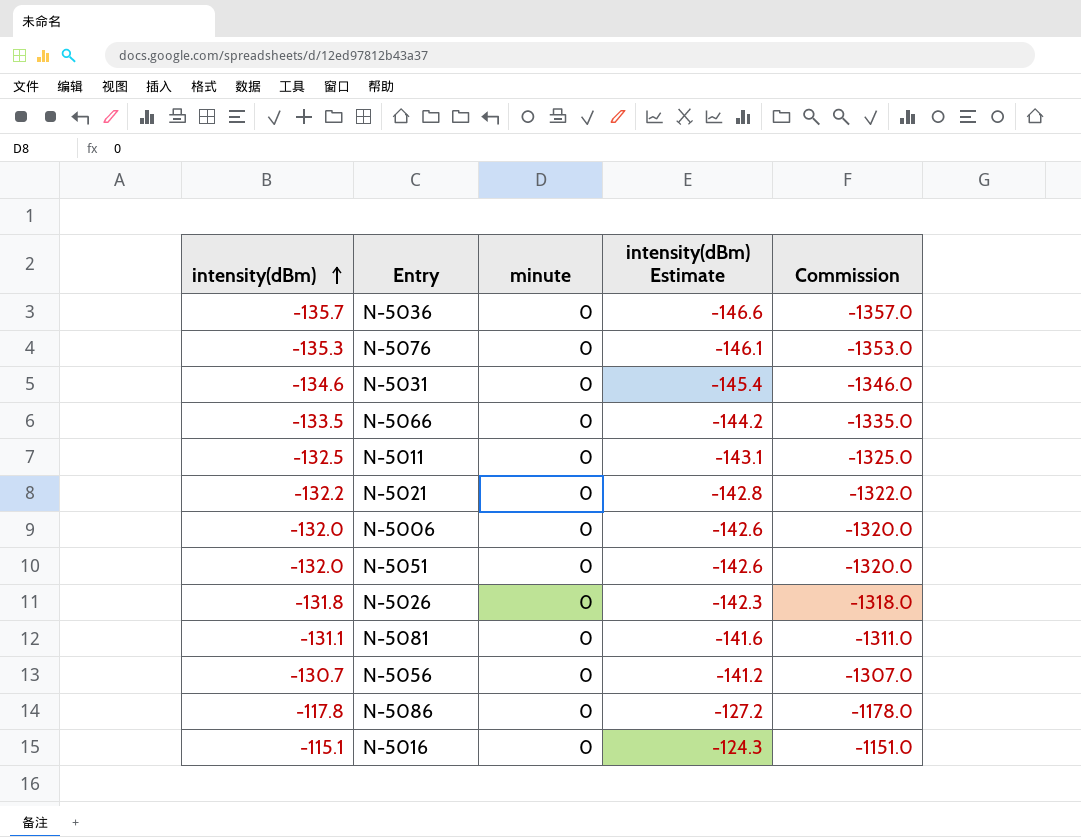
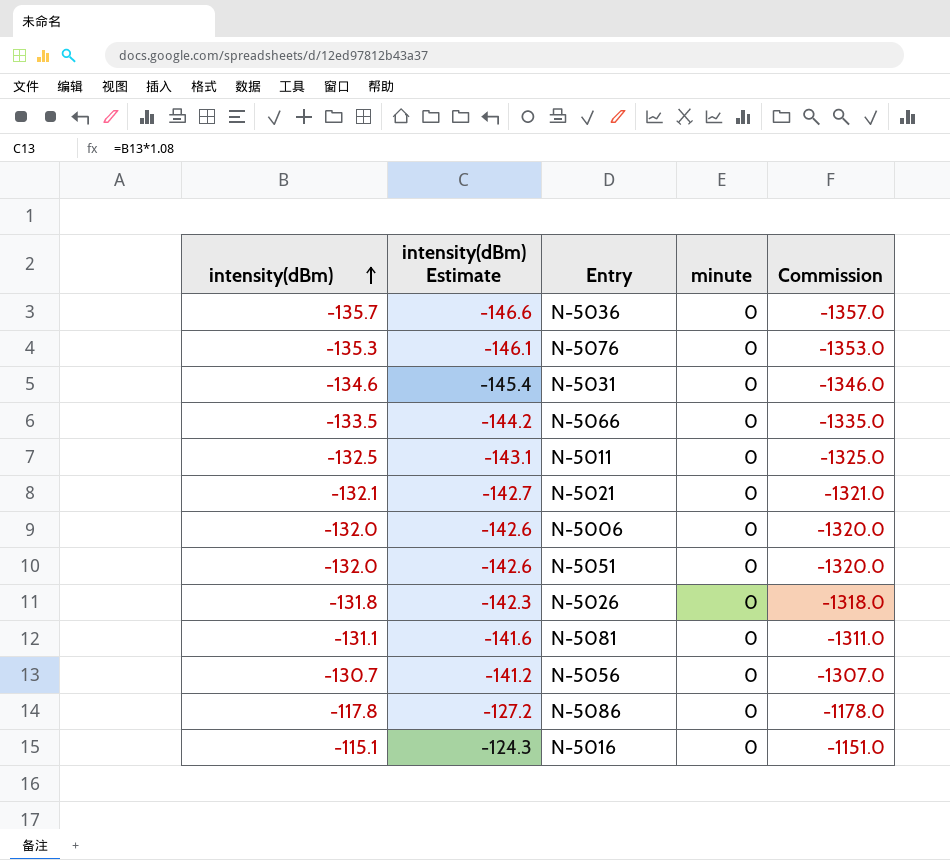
column intensity(dBm) Estimate | position: 4 -> 2
N-5021 | intensity(dBm): -132.2 -> -132.1
N-5021 | intensity(dBm) Estimate: -142.8 -> -142.7
N-5021 | Commission: -1322.0 -> -1321.0

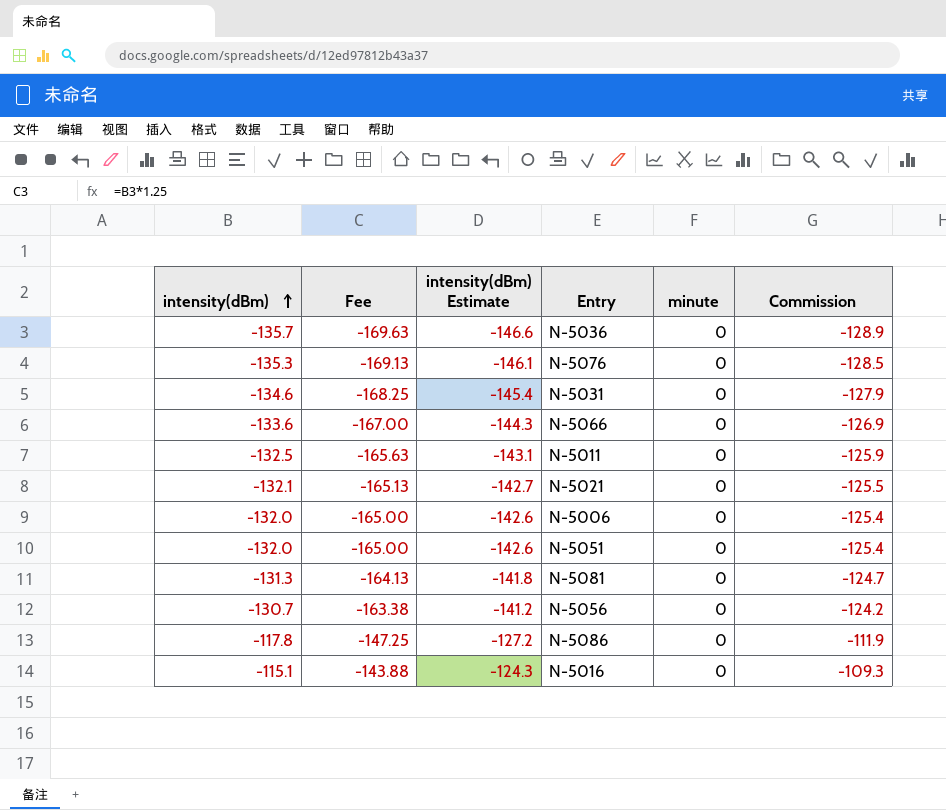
column Fee | formula: none -> [intensity(dBm)] * 1.25
column Commission | formula: [intensity(dBm)] * 10 -> [intensity(dBm)] * 0.95
row N-5026: -131.8 | -142.3 | 0 | -1318.0 -> none
N-5066 | intensity(dBm): -133.5 -> -133.6
N-5066 | intensity(dBm) Estimate: -144.2 -> -144.3
N-5081 | intensity(dBm): -131.1 -> -131.3
N-5081 | intensity(dBm) Estimate: -141.6 -> -141.8

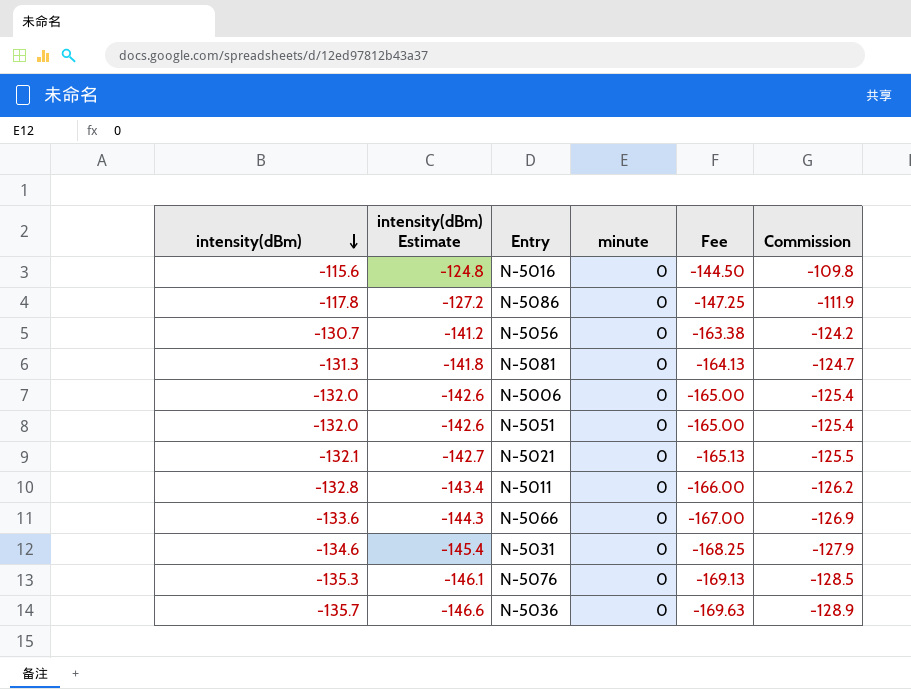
row order: intensity(dBm) ascending -> intensity(dBm) descending
column Fee | position: 2 -> 5
N-5016 | intensity(dBm): -115.1 -> -115.6
N-5016 | intensity(dBm) Estimate: -124.3 -> -124.8
N-5016 | Fee: -143.88 -> -144.50
N-5016 | Commission: -109.3 -> -109.8
N-5011 | intensity(dBm): -132.5 -> -132.8
N-5011 | intensity(dBm) Estimate: -143.1 -> -143.4
N-5011 | Fee: -165.63 -> -166.00
N-5011 | Commission: -125.9 -> -126.2

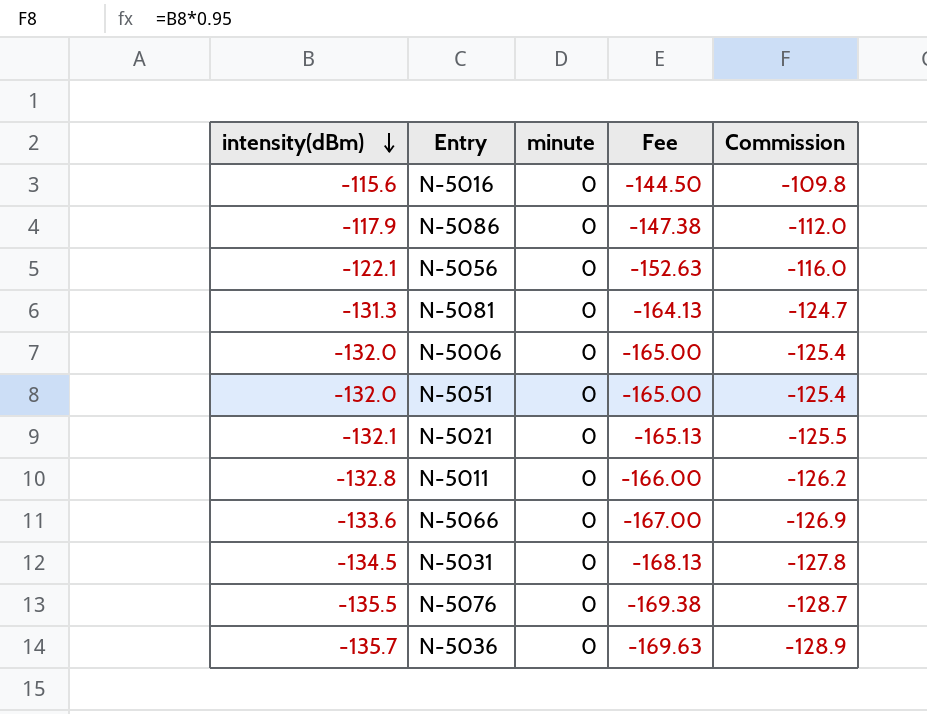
column intensity(dBm) Estimate | formula: [intensity(dBm)] * 1.08 -> none
N-5086 | intensity(dBm): -117.8 -> -117.9
N-5086 | Fee: -147.25 -> -147.38
N-5086 | Commission: -111.9 -> -112.0
N-5056 | intensity(dBm): -130.7 -> -122.1
N-5056 | Fee: -163.38 -> -152.63
N-5056 | Commission: -124.2 -> -116.0
N-5031 | intensity(dBm): -134.6 -> -134.5
N-5031 | Fee: -168.25 -> -168.13
N-5031 | Commission: -127.9 -> -127.8
N-5076 | intensity(dBm): -135.3 -> -135.5
N-5076 | Fee: -169.13 -> -169.38
N-5076 | Commission: -128.5 -> -128.7

